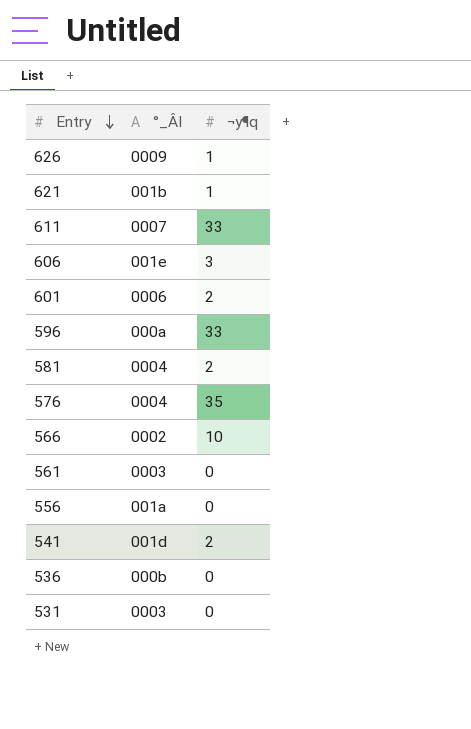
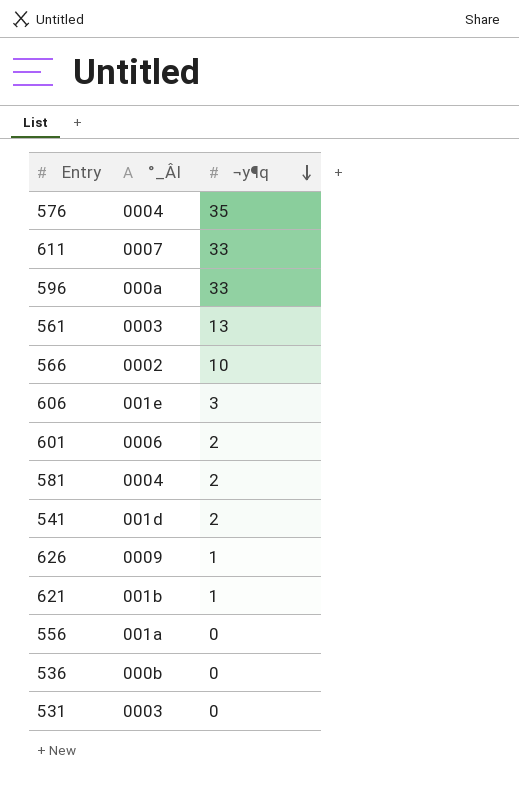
row order: Entry descending -> ¬y¶q descending
561 | ¬y¶q: 0 -> 13

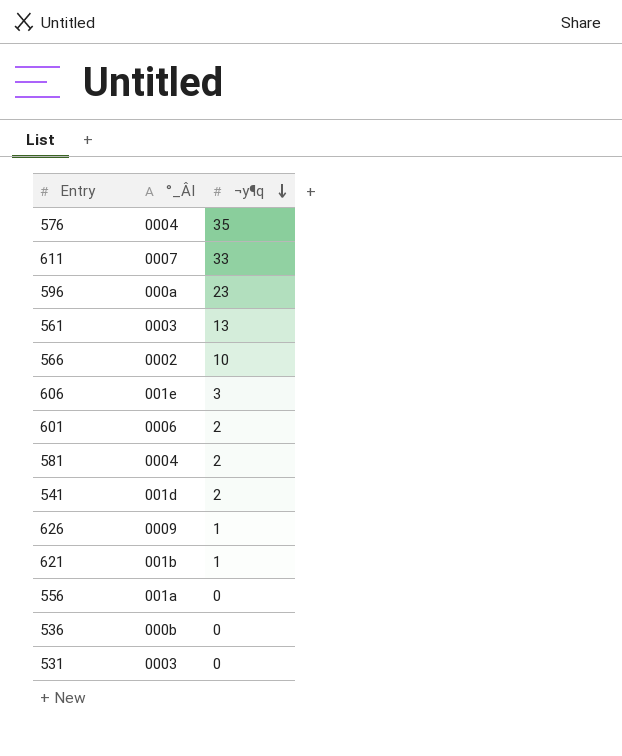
596 | ¬y¶q: 33 -> 23

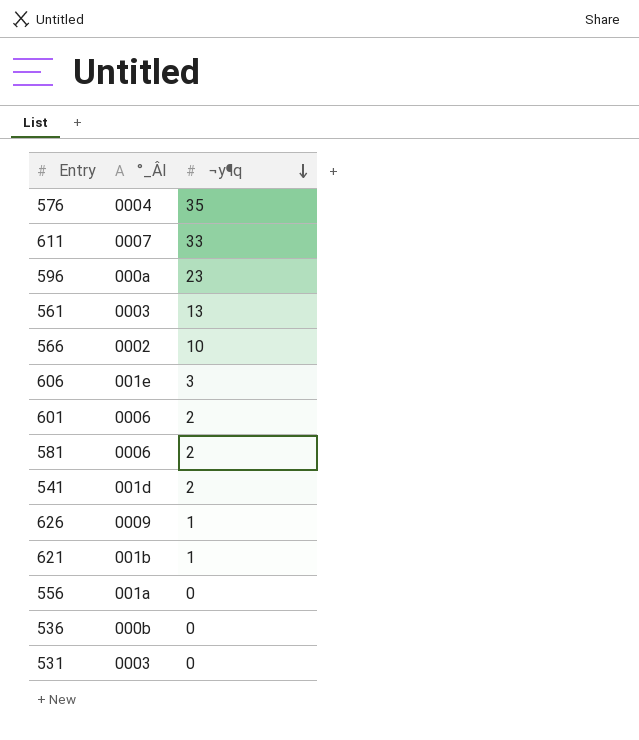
581 | °_ÂI: 0004 -> 0006

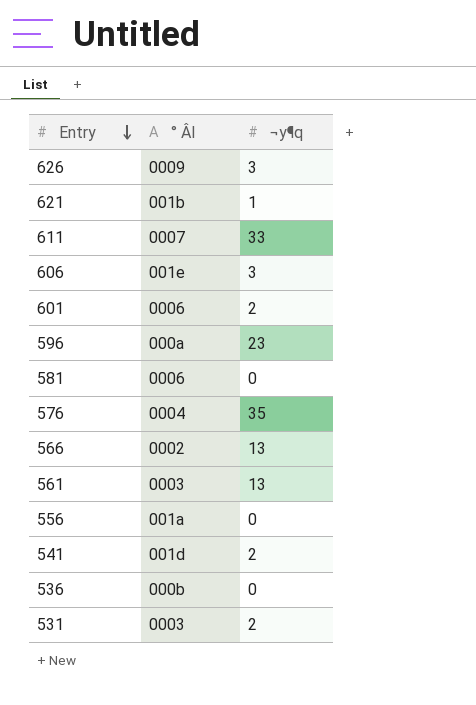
row order: ¬y¶q descending -> Entry descending
column name: °_ÂI -> ° ÂI
626 | ¬y¶q: 1 -> 3
581 | ¬y¶q: 2 -> 0
566 | ¬y¶q: 10 -> 13
531 | ¬y¶q: 0 -> 2

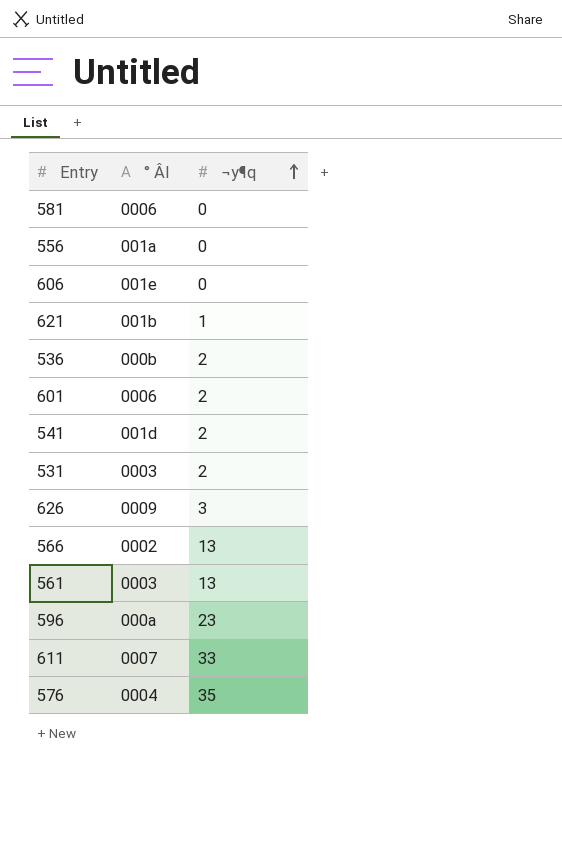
row order: Entry descending -> ¬y¶q ascending
606 | ¬y¶q: 3 -> 0
536 | ¬y¶q: 0 -> 2

